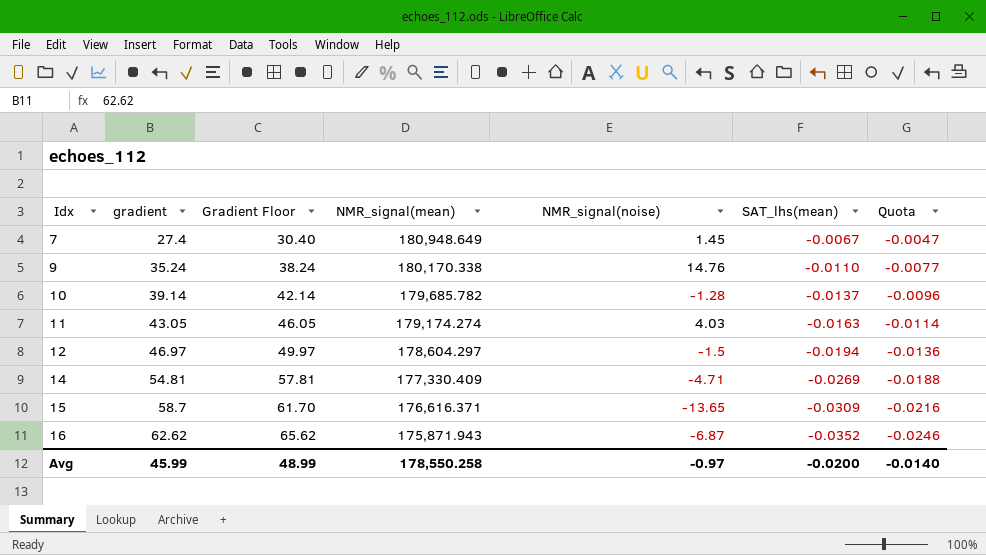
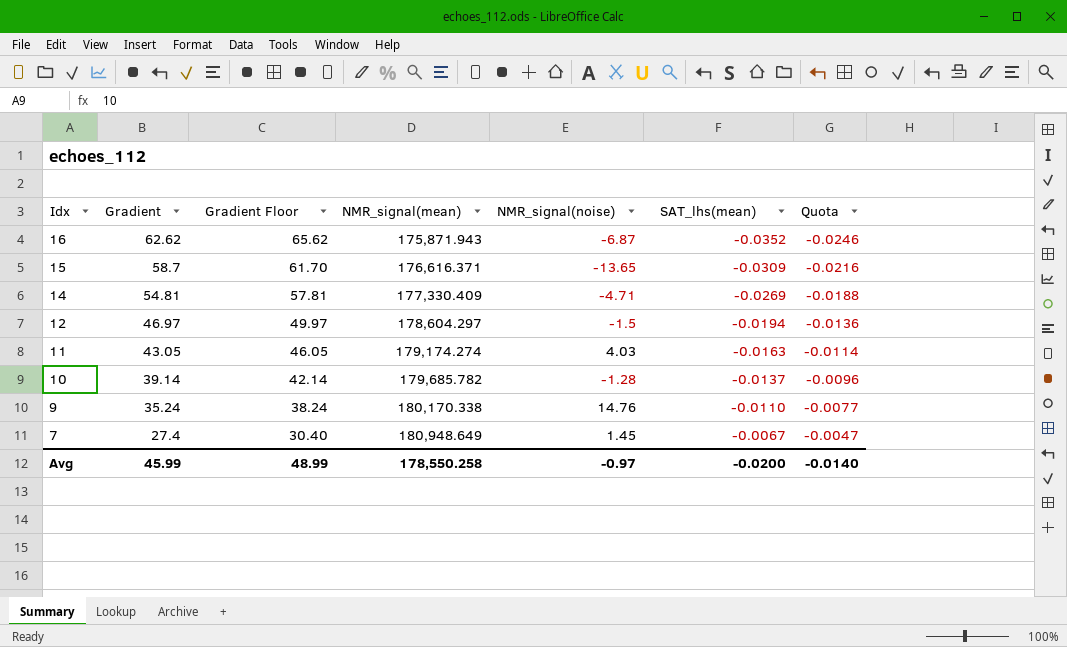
row order: Idx ascending -> Idx descending
column name: gradient -> Gradient

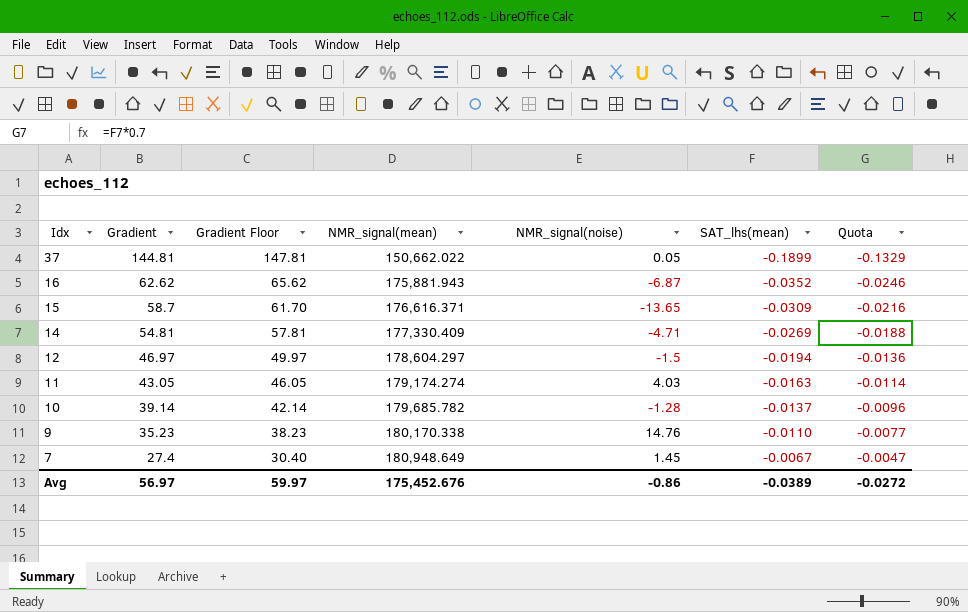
row 37: none -> 144.81 | 147.81 | 150,662.022 | 0.05 | -0.1899 | -0.1329
16 | NMR_signal(mean): 175,871.943 -> 175,881.943
9 | Gradient: 35.24 -> 35.23
9 | Gradient Floor: 38.24 -> 38.23
Avg | Gradient: 45.99 -> 56.97
Avg | Gradient Floor: 48.99 -> 59.97
Avg | NMR_signal(mean): 178,550.258 -> 175,452.676
Avg | NMR_signal(noise): -0.97 -> -0.86
Avg | SAT_lhs(mean): -0.0200 -> -0.0389
Avg | Quota: -0.0140 -> -0.0272

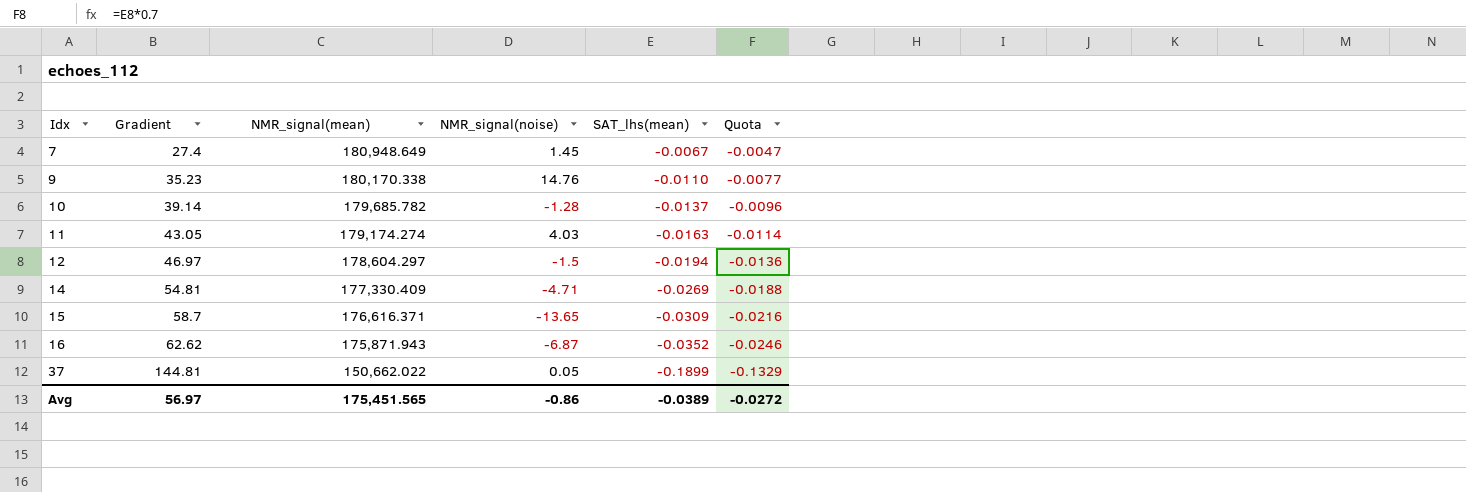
row order: Idx descending -> Idx ascending
column Gradient Floor | formula: [Gradient] + 3 -> none
16 | NMR_signal(mean): 175,881.943 -> 175,871.943
Avg | NMR_signal(mean): 175,452.676 -> 175,451.565

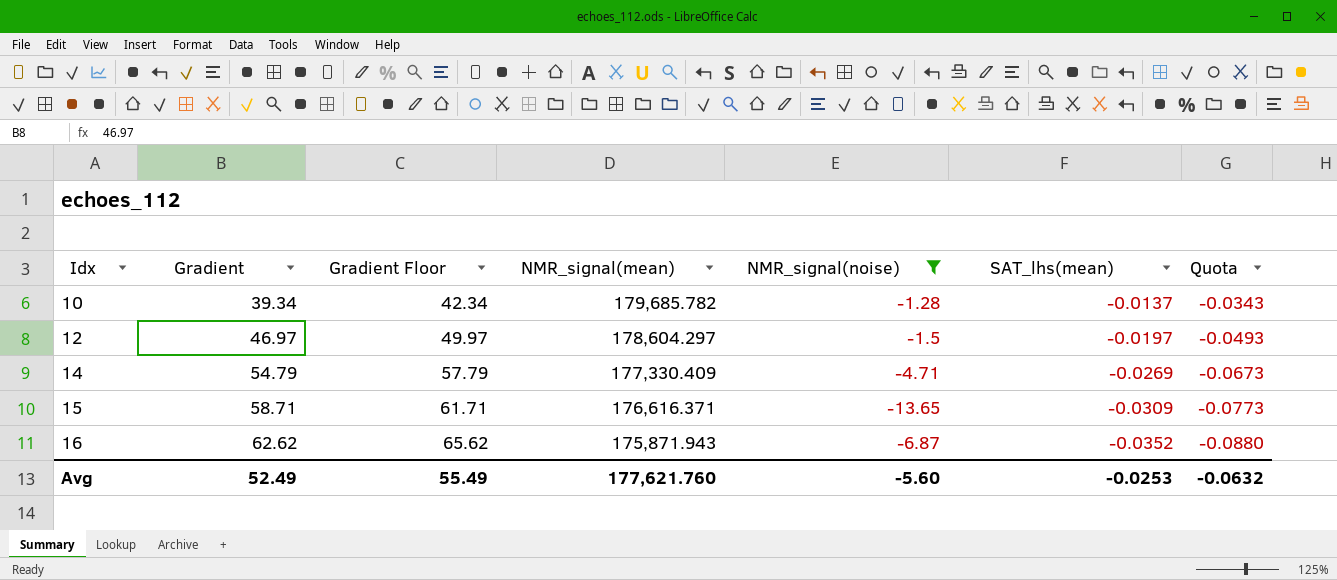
filter: none -> NMR_signal(noise) <= -1.28
column Gradient Floor | formula: none -> [Gradient] + 3
column Quota | formula: [SAT_lhs(mean)] * 0.7 -> [SAT_lhs(mean)] * 2.5
10 | Gradient: 39.14 -> 39.34
12 | SAT_lhs(mean): -0.0194 -> -0.0197
14 | Gradient: 54.81 -> 54.79
15 | Gradient: 58.7 -> 58.71
Avg | Gradient: 56.97 -> 52.49
Avg | NMR_signal(mean): 175,451.565 -> 177,621.760
Avg | NMR_signal(noise): -0.86 -> -5.60
Avg | SAT_lhs(mean): -0.0389 -> -0.0253
Avg | Quota: -0.0272 -> -0.0632

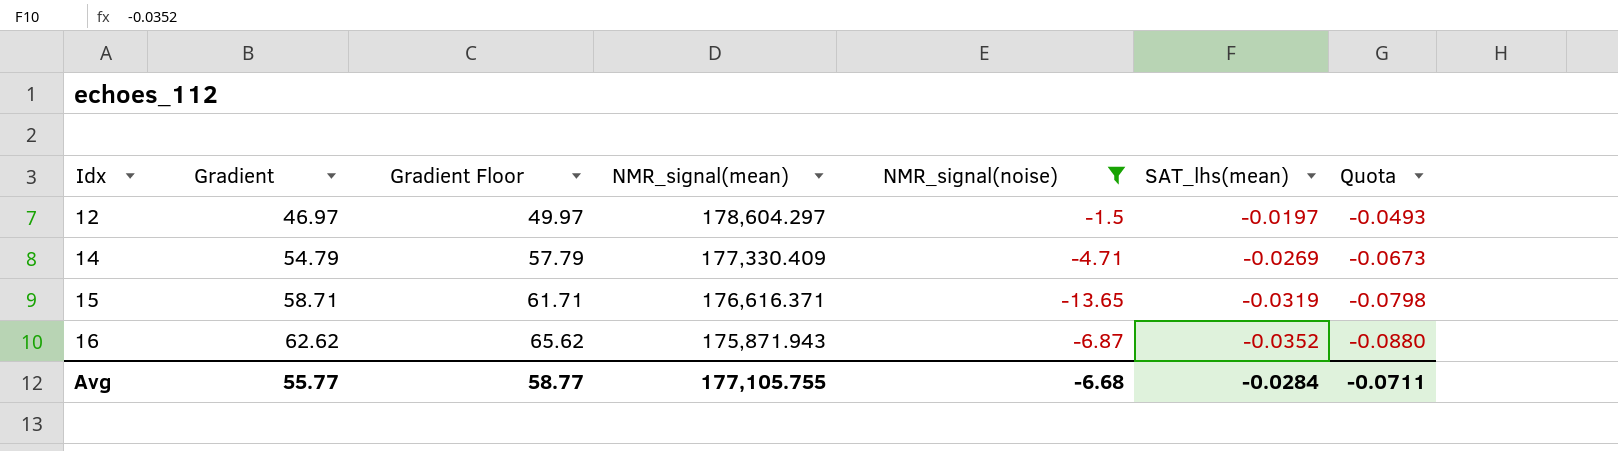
row 10: 39.34 | 42.34 | 179,685.782 | -1.28 | -0.0137 | -0.0343 -> none
15 | SAT_lhs(mean): -0.0309 -> -0.0319
15 | Quota: -0.0773 -> -0.0798
Avg | Gradient: 52.49 -> 55.77
Avg | Gradient Floor: 55.49 -> 58.77
Avg | NMR_signal(mean): 177,621.760 -> 177,105.755
Avg | NMR_signal(noise): -5.60 -> -6.68
Avg | SAT_lhs(mean): -0.0253 -> -0.0284
Avg | Quota: -0.0632 -> -0.0711

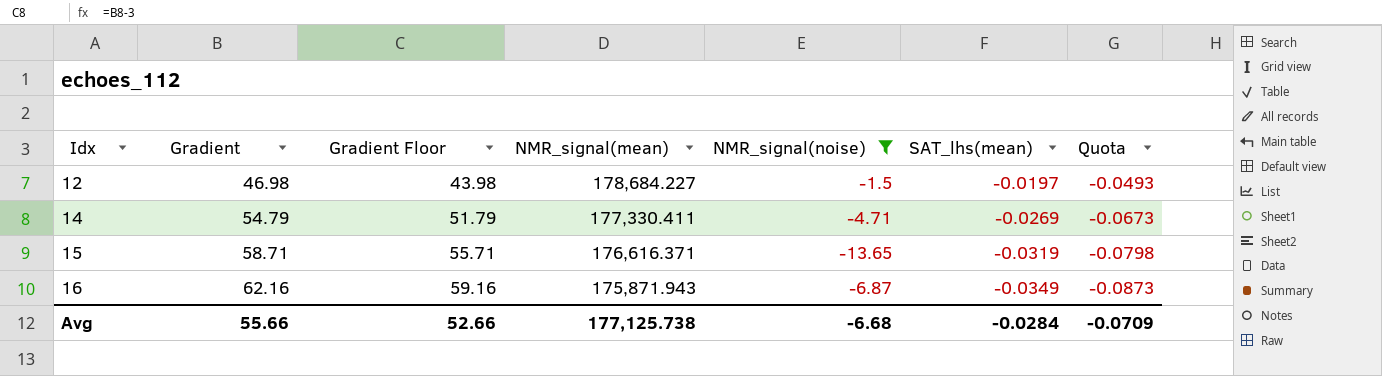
column Gradient Floor | formula: [Gradient] + 3 -> [Gradient] - 3
12 | Gradient: 46.97 -> 46.98
12 | NMR_signal(mean): 178,604.297 -> 178,684.227
14 | NMR_signal(mean): 177,330.409 -> 177,330.411
16 | Gradient: 62.62 -> 62.16
16 | SAT_lhs(mean): -0.0352 -> -0.0349
16 | Quota: -0.0880 -> -0.0873
Avg | Gradient: 55.77 -> 55.66
Avg | Gradient Floor: 58.77 -> 52.66
Avg | NMR_signal(mean): 177,105.755 -> 177,125.738
Avg | Quota: -0.0711 -> -0.0709

